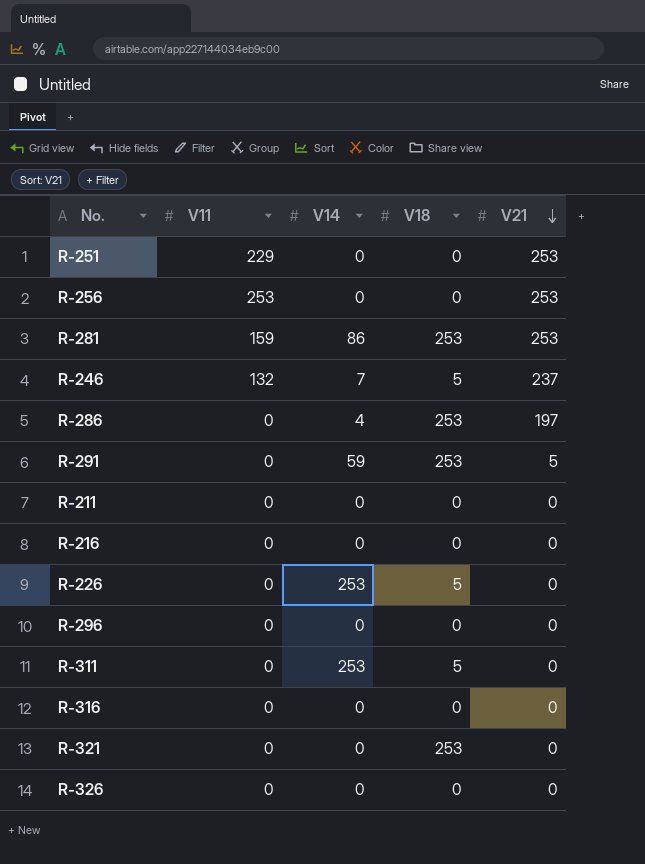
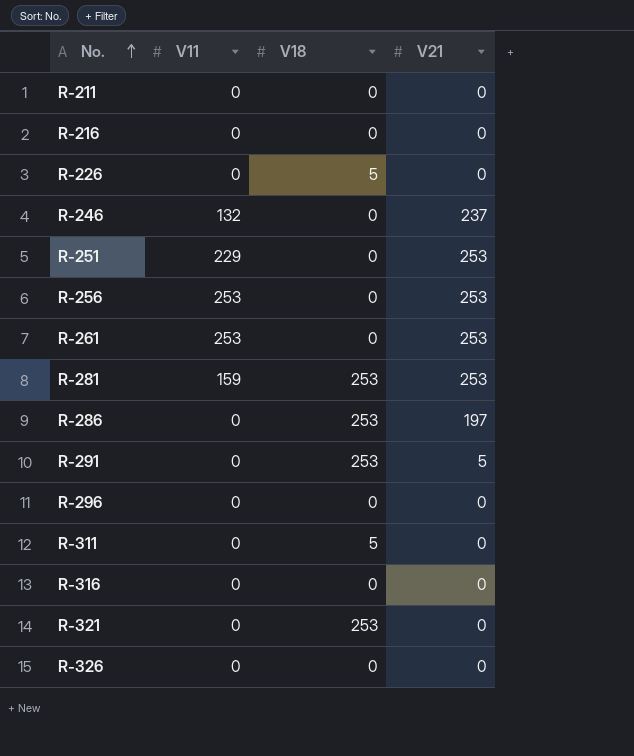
row order: V21 descending -> No. ascending
column V14 | position: 3 -> none
R-246 | V18: 5 -> 0
row R-261: none -> 253 | 0 | 253

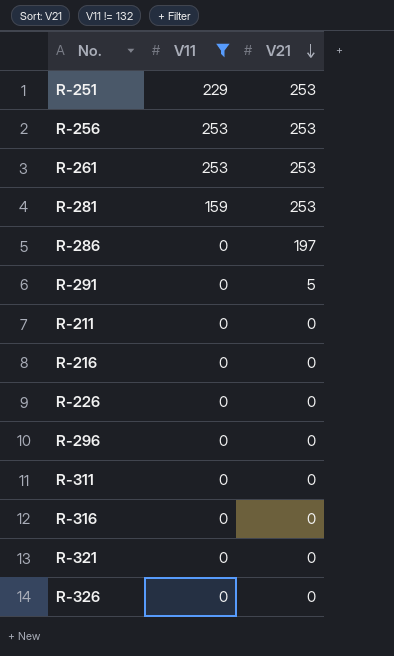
filter: none -> V11 != 132
row order: No. ascending -> V21 descending
column V18 | position: 3 -> none

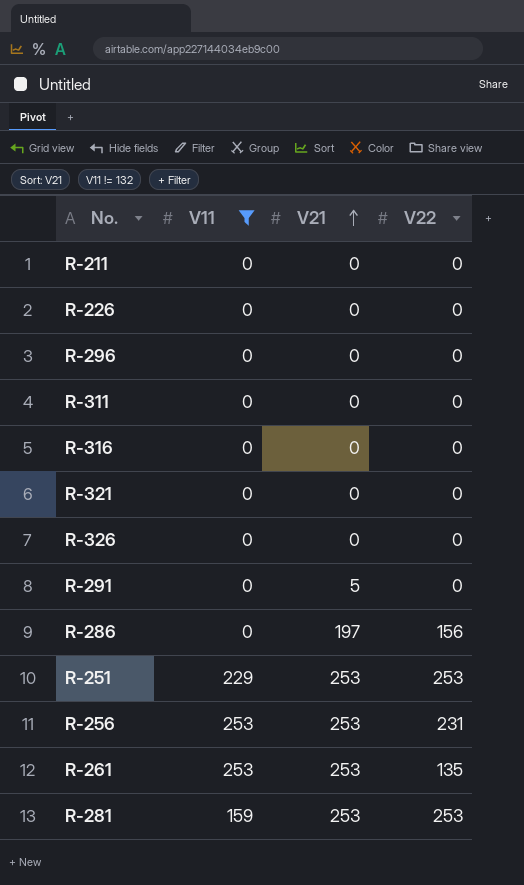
row order: V21 descending -> V21 ascending
column V22 | position: none -> 4
row R-216: 0 | 0 -> none

